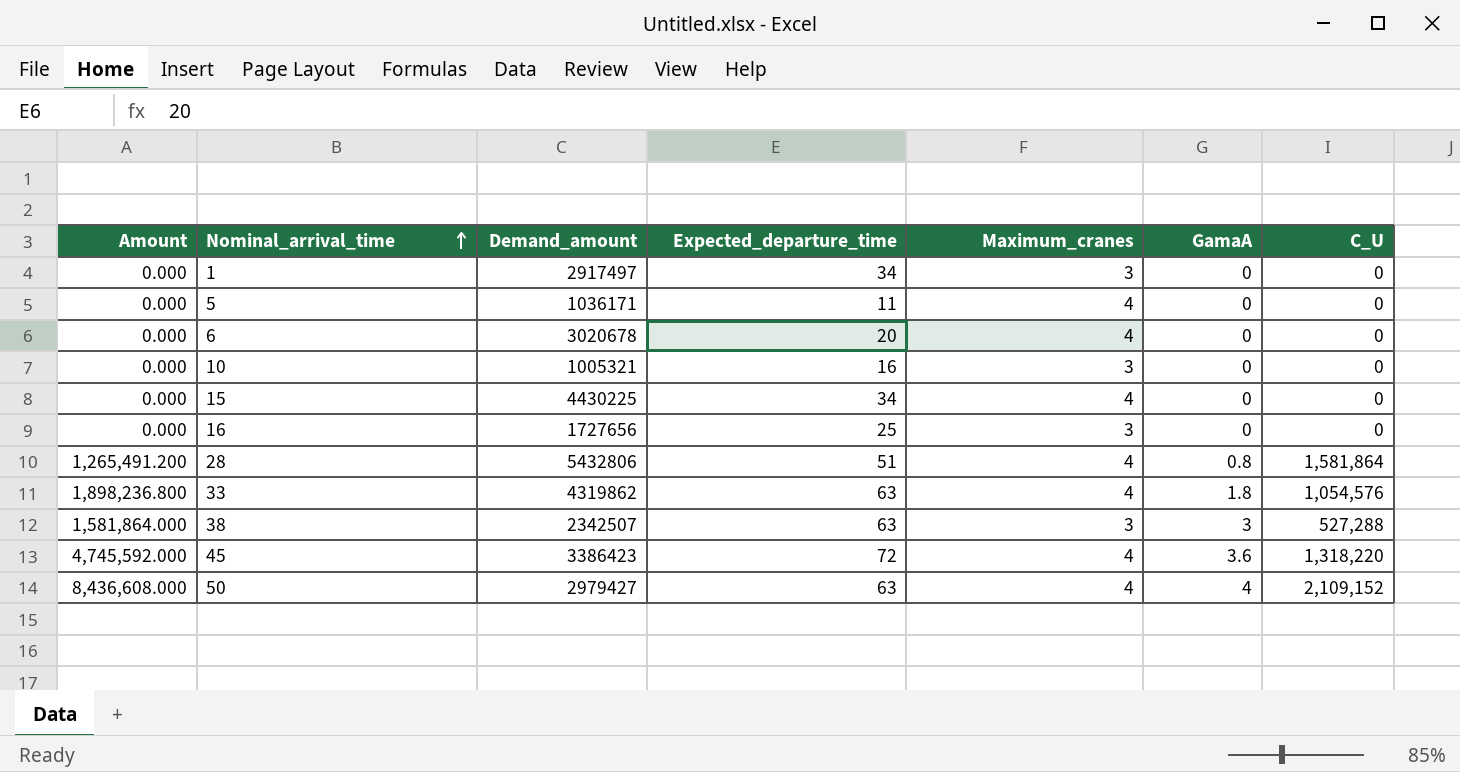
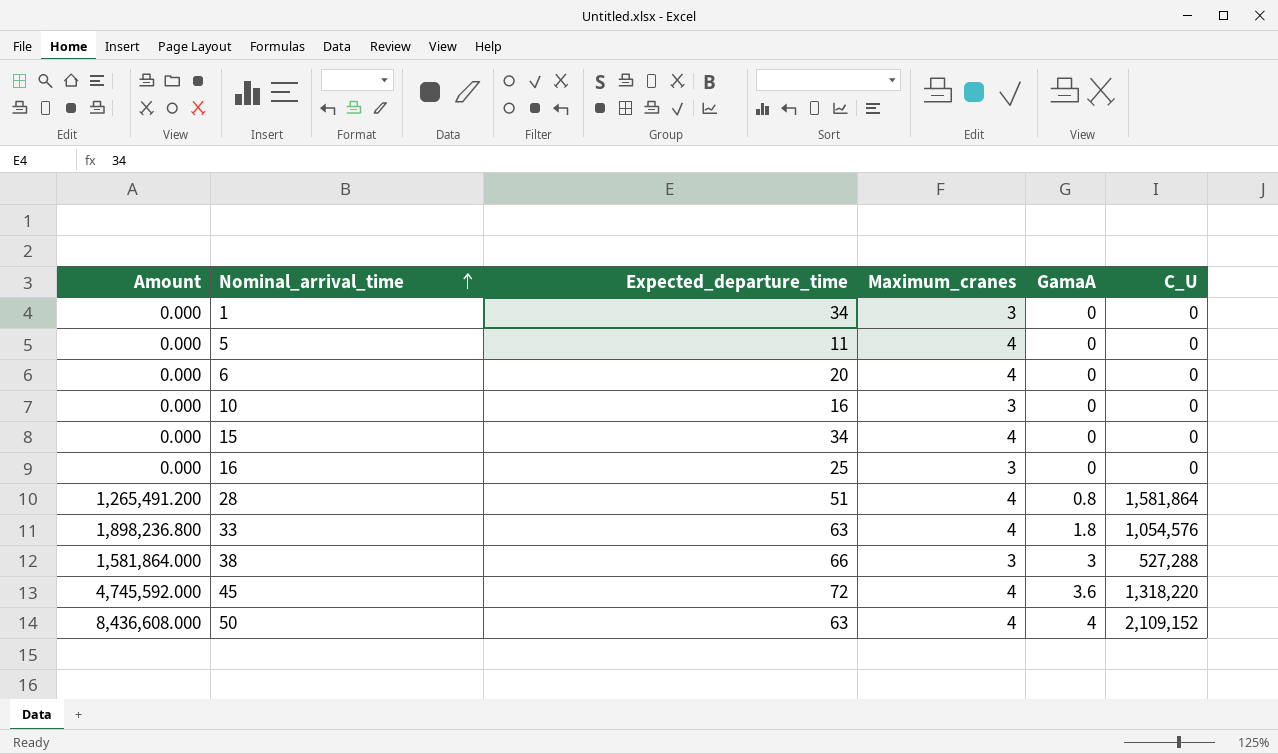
column Demand_amount | position: 3 -> none
38 | Expected_departure_time: 63 -> 66

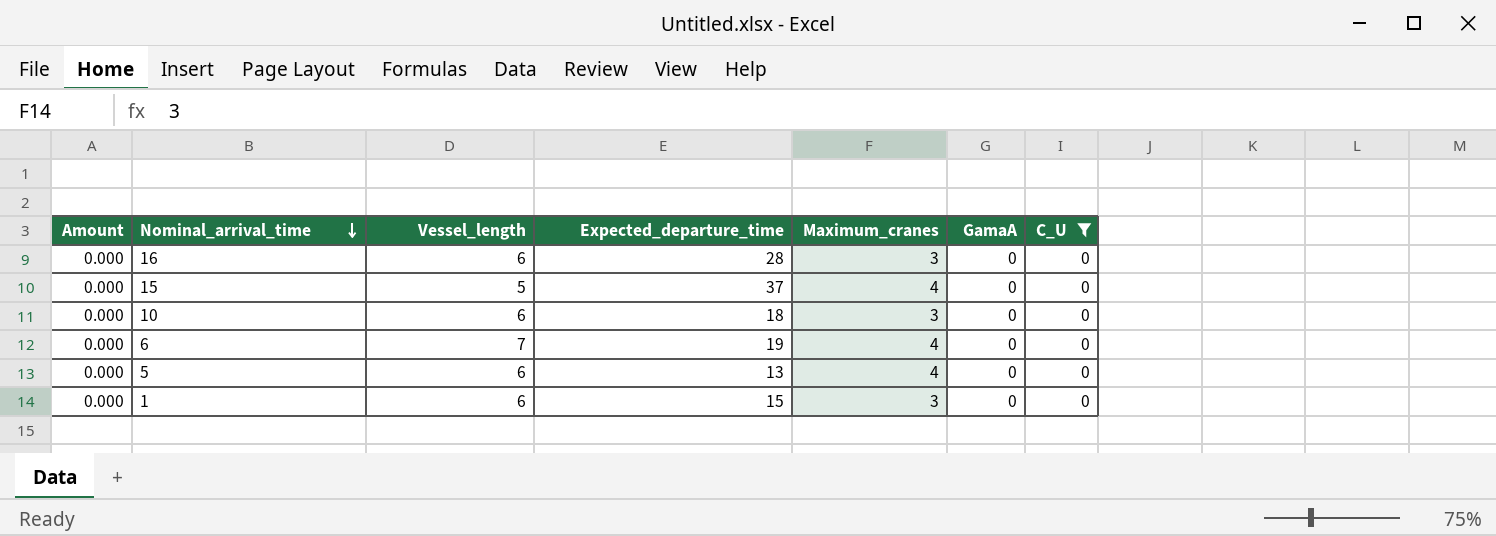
filter: none -> C_U = 0
row order: Nominal_arrival_time ascending -> Nominal_arrival_time descending
column Vessel_length | position: none -> 3
16 | Expected_departure_time: 25 -> 28
15 | Expected_departure_time: 34 -> 37
10 | Expected_departure_time: 16 -> 18
6 | Expected_departure_time: 20 -> 19
5 | Expected_departure_time: 11 -> 13
1 | Expected_departure_time: 34 -> 15

